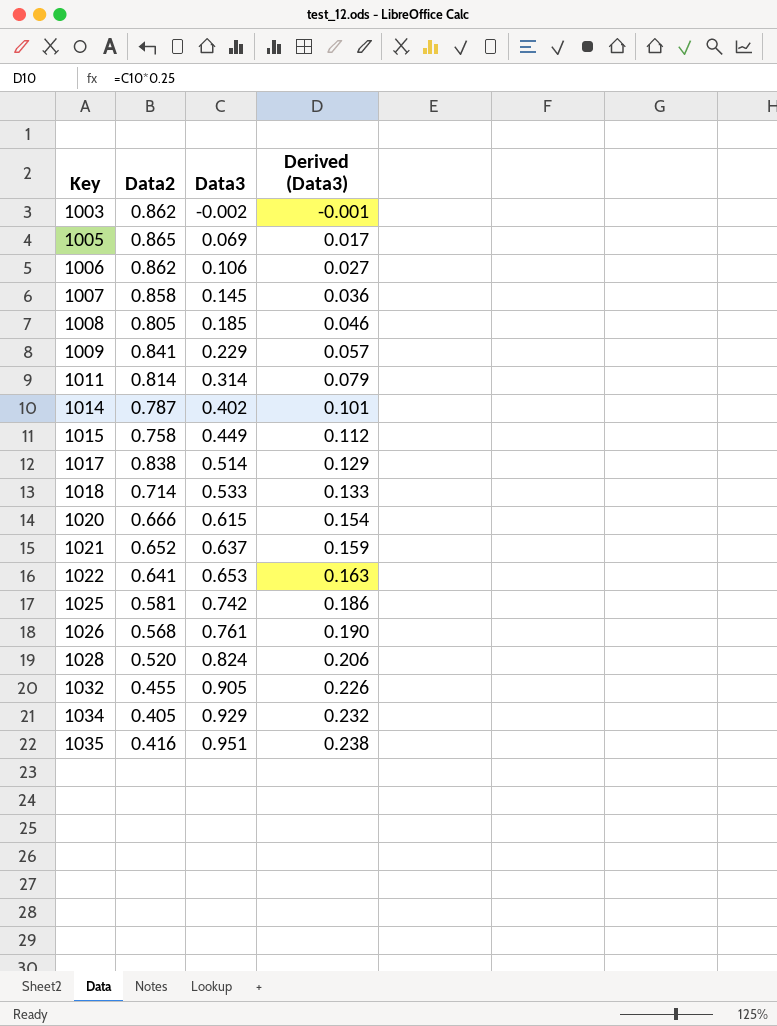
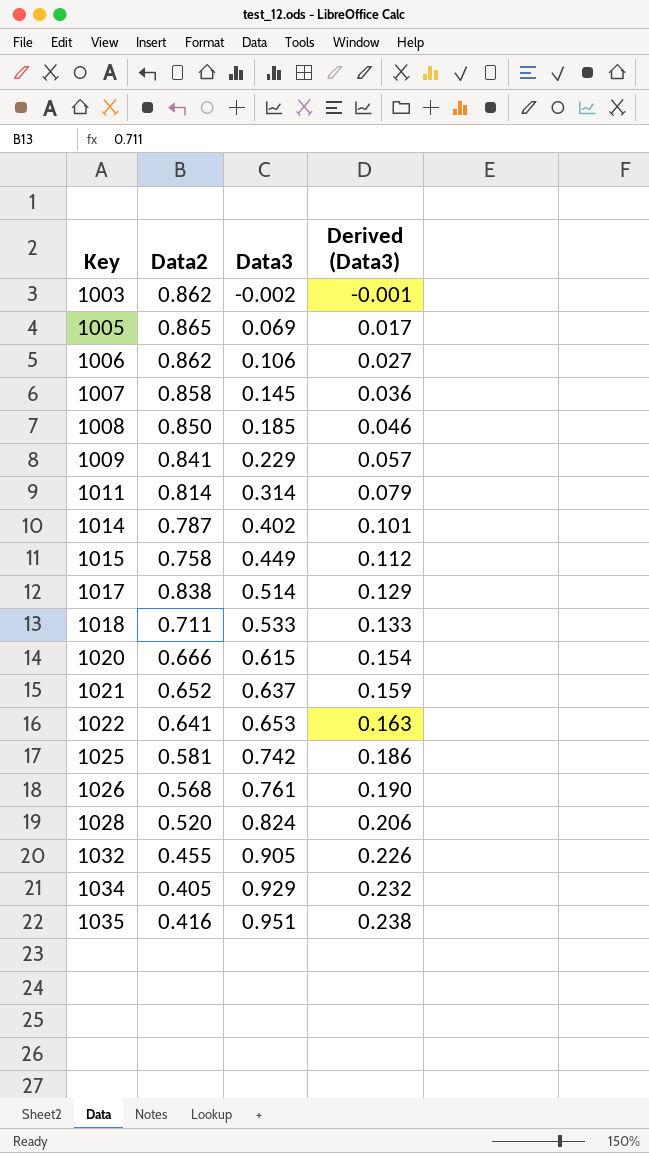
1008 | Data2: 0.805 -> 0.850
1018 | Data2: 0.714 -> 0.711

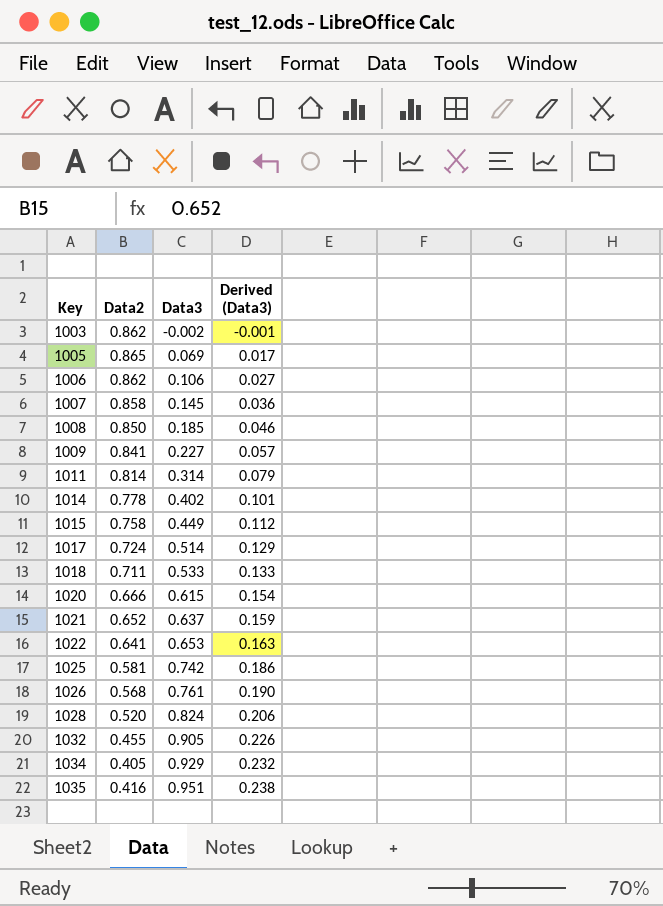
1009 | Data3: 0.229 -> 0.227
1014 | Data2: 0.787 -> 0.778
1017 | Data2: 0.838 -> 0.724

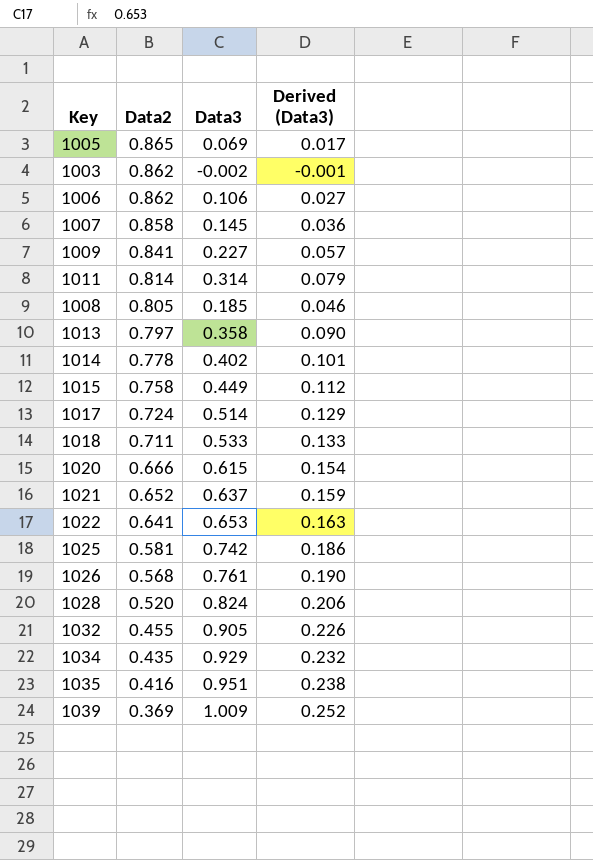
row order: Key ascending -> Data2 descending
1008 | Data2: 0.850 -> 0.805
row 1013: none -> 0.797 | 0.358 | 0.090
1034 | Data2: 0.405 -> 0.435
row 1039: none -> 0.369 | 1.009 | 0.252

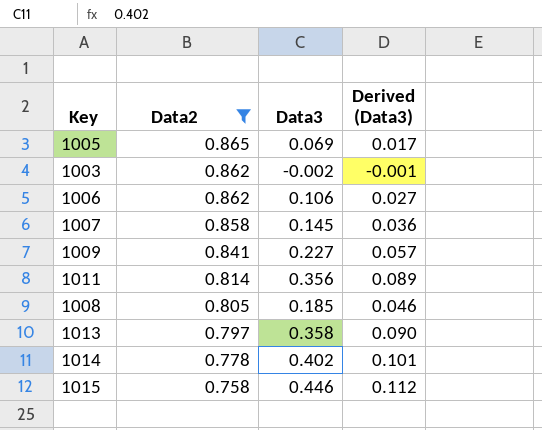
filter: none -> Data2 >= 0.758
1011 | Data3: 0.314 -> 0.356
1011 | Derived (Data3): 0.079 -> 0.089
1015 | Data3: 0.449 -> 0.446

